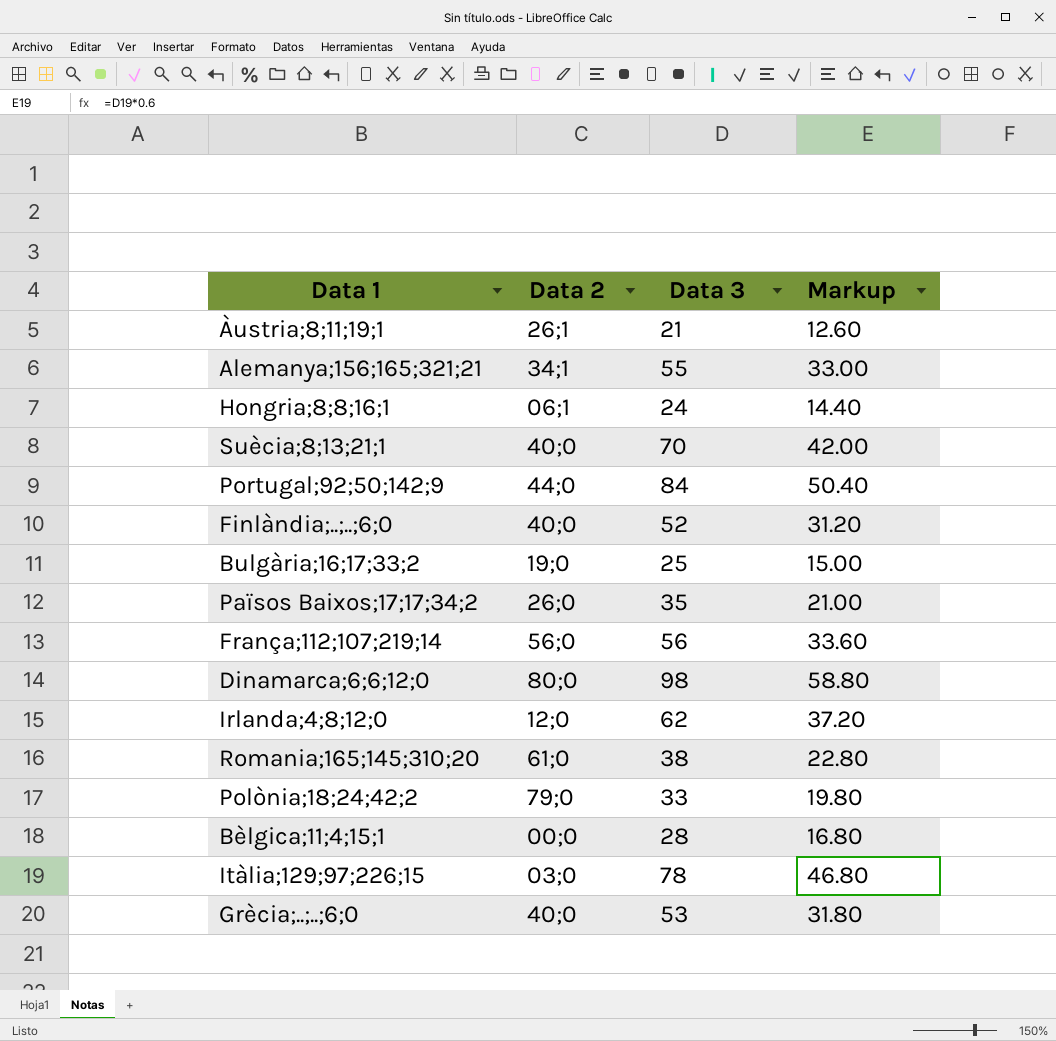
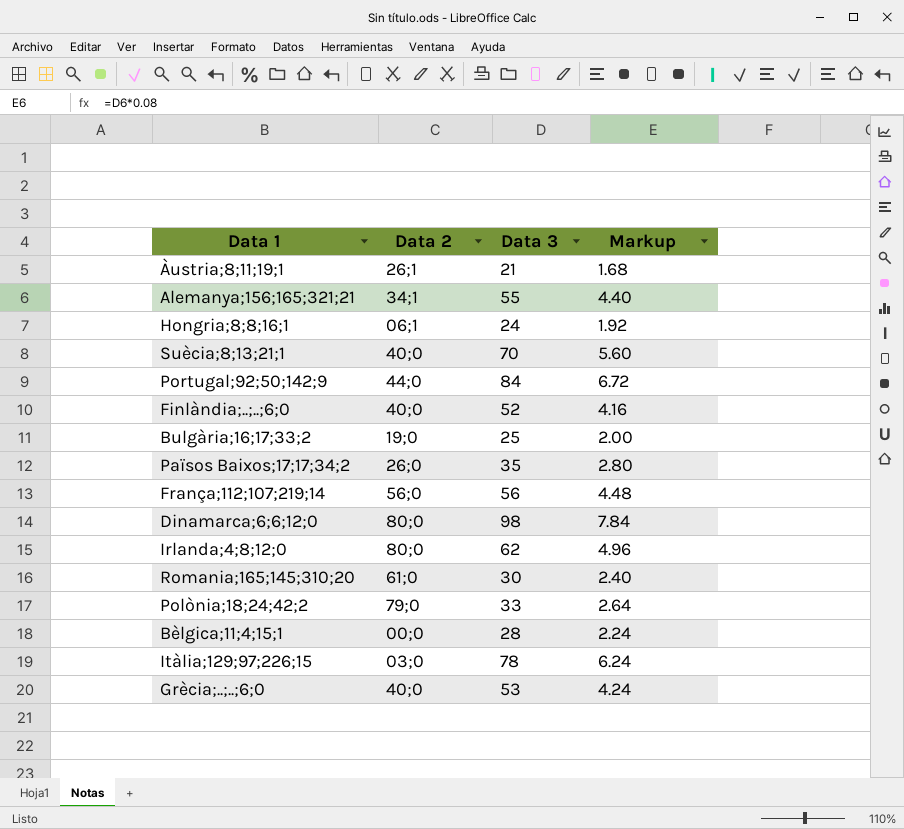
column Markup | formula: [Data 3] * 0.6 -> [Data 3] * 0.08
Irlanda;4;8;12;0 | Data 2: 12;0 -> 80;0
Romania;165;145;310;20 | Data 3: 38 -> 30

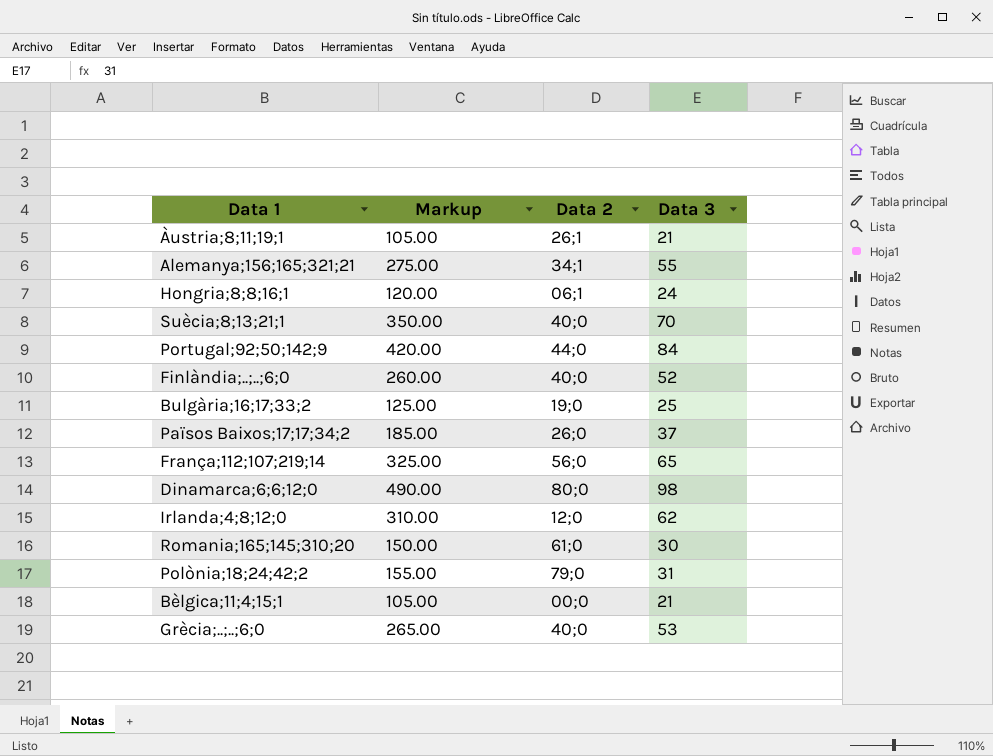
column Markup | formula: [Data 3] * 0.08 -> [Data 3] * 5
column Markup | position: 4 -> 2
row Itàlia;129;97;226;15: 03;0 | 78 | 6.24 -> none
Països Baixos;17;17;34;2 | Data 3: 35 -> 37
França;112;107;219;14 | Data 3: 56 -> 65
Irlanda;4;8;12;0 | Data 2: 80;0 -> 12;0
Polònia;18;24;42;2 | Data 3: 33 -> 31
Bèlgica;11;4;15;1 | Data 3: 28 -> 21

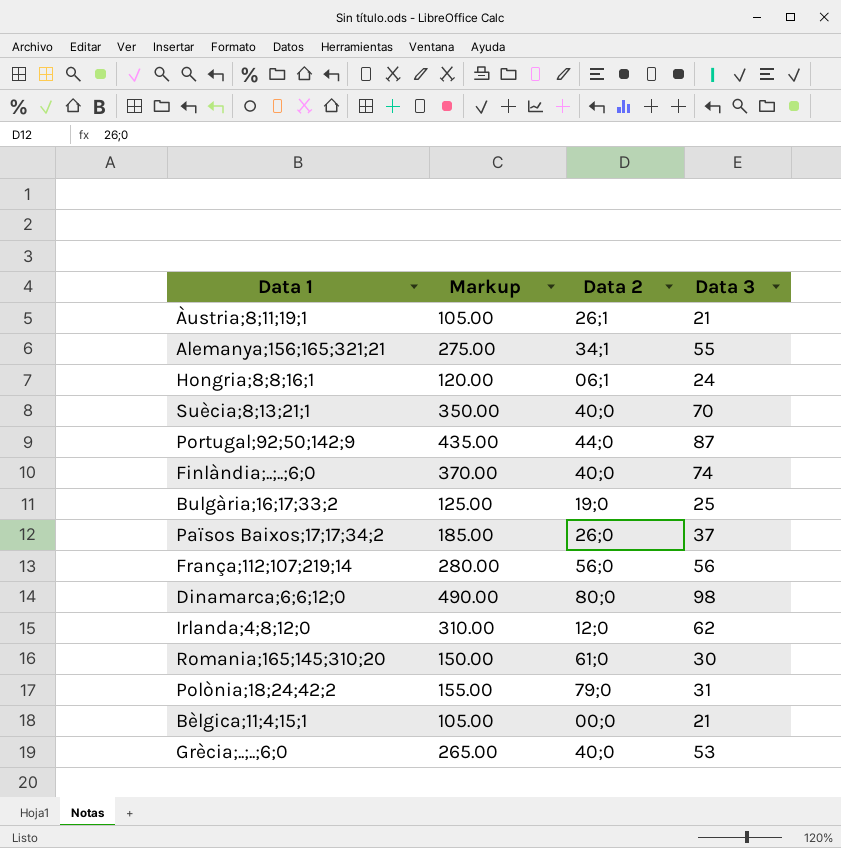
Portugal;92;50;142;9 | Markup: 420.00 -> 435.00
Portugal;92;50;142;9 | Data 3: 84 -> 87
Finlàndia;..;..;6;0 | Markup: 260.00 -> 370.00
Finlàndia;..;..;6;0 | Data 3: 52 -> 74
França;112;107;219;14 | Markup: 325.00 -> 280.00
França;112;107;219;14 | Data 3: 65 -> 56

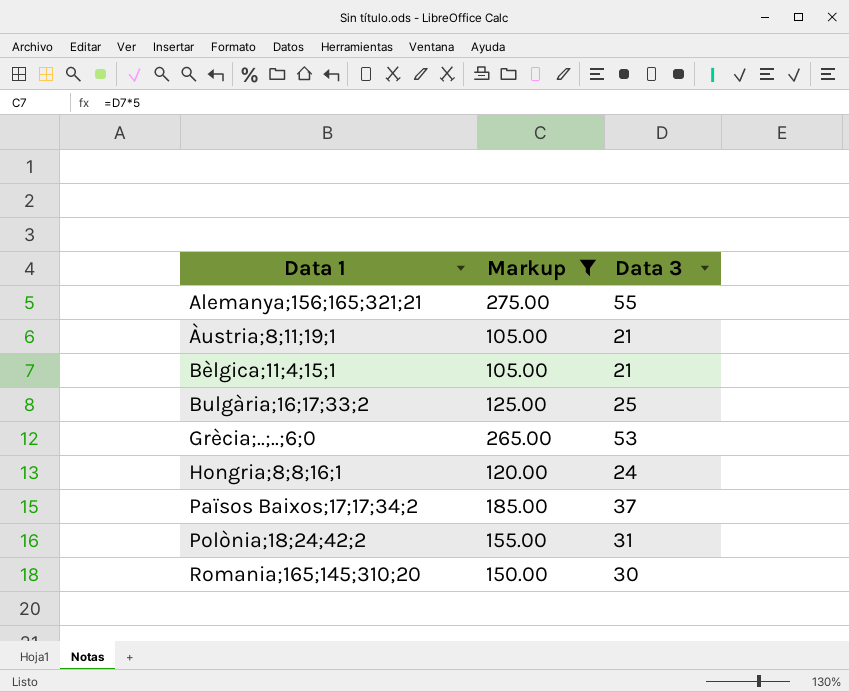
filter: none -> Markup <= 275.00
row order: none -> Data 1 ascending
column Data 2 | position: 3 -> none

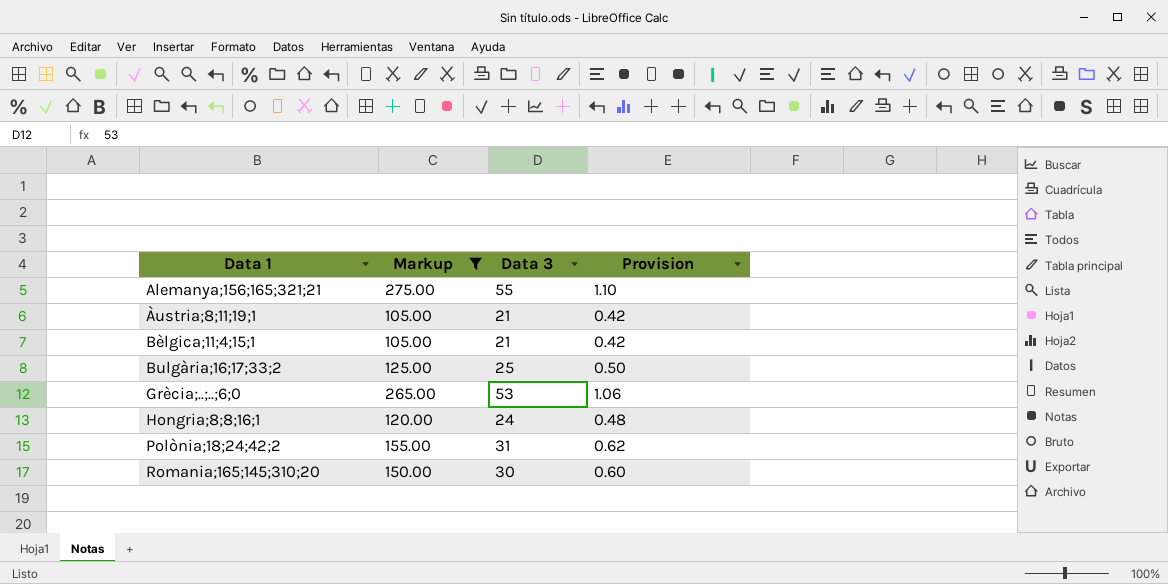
column Provision | formula: none -> [Data 3] * 0.02
row Països Baixos;17;17;34;2: 185.00 | 37 -> none

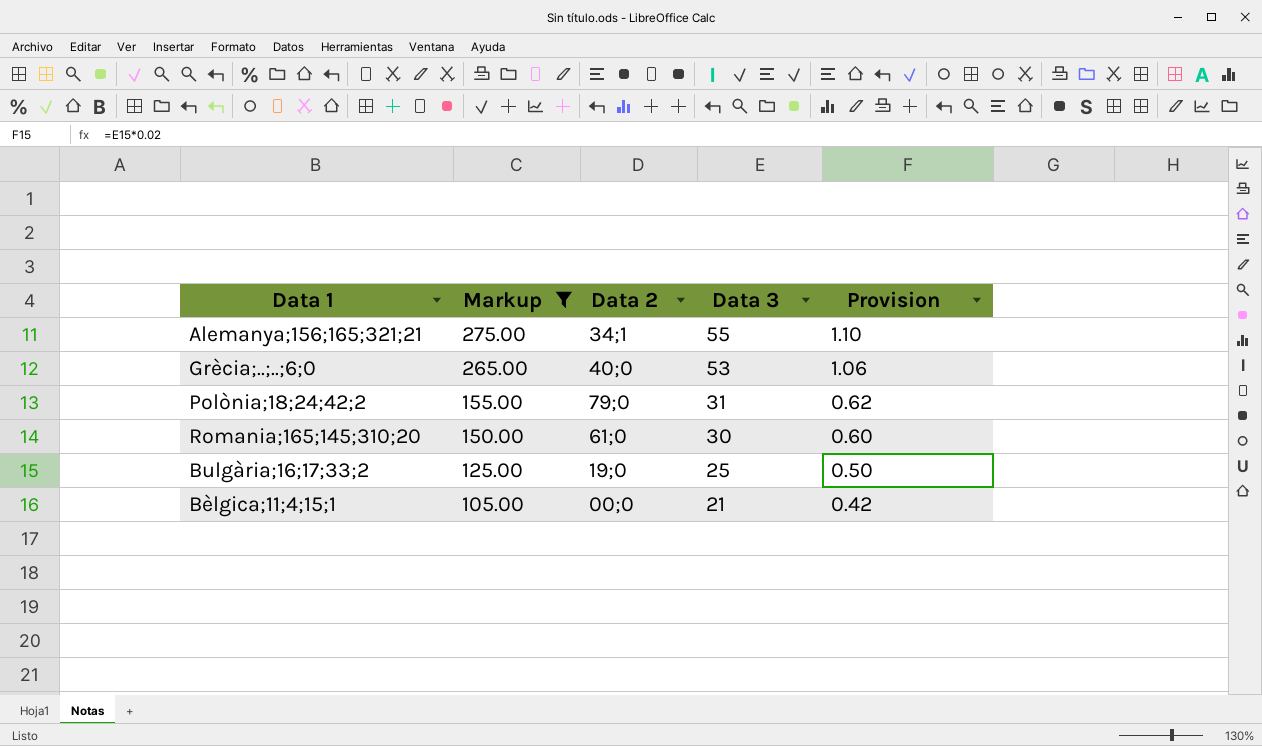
row order: Data 1 ascending -> Markup descending
column Data 2 | position: none -> 3
row Àustria;8;11;19;1: 105.00 | 21 | 0.42 -> none
row Hongria;8;8;16;1: 120.00 | 24 | 0.48 -> none

